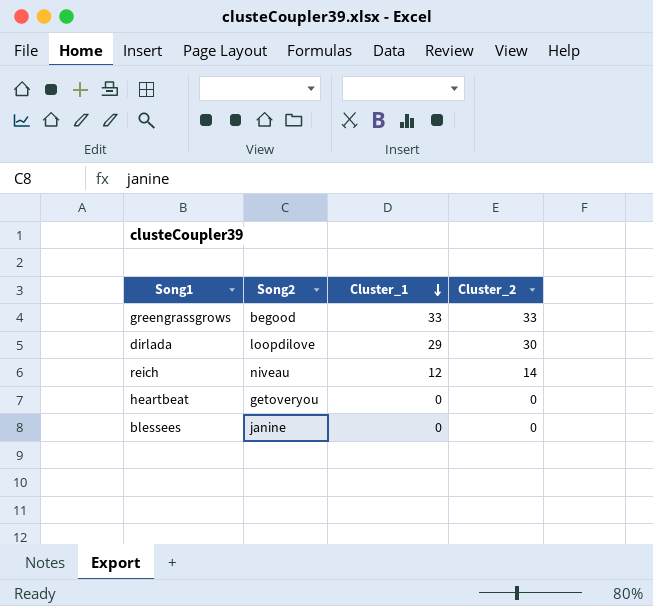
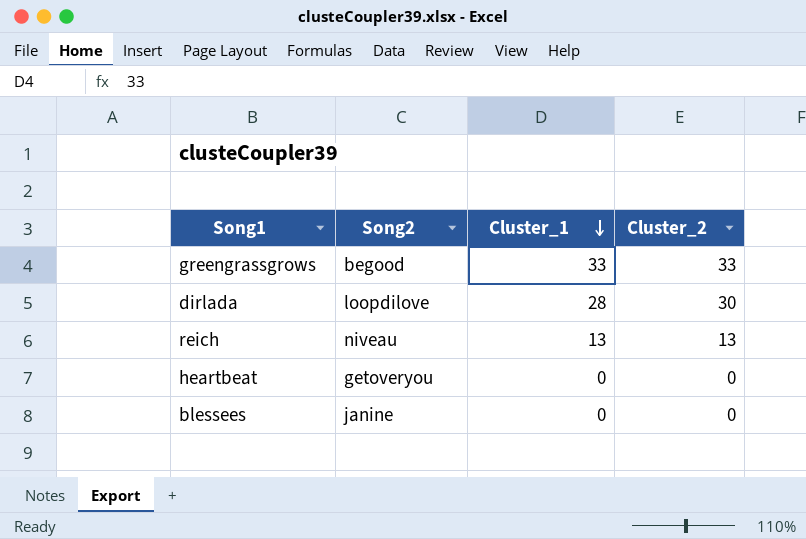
dirlada | Cluster_1: 29 -> 28
reich | Cluster_1: 12 -> 13
reich | Cluster_2: 14 -> 13

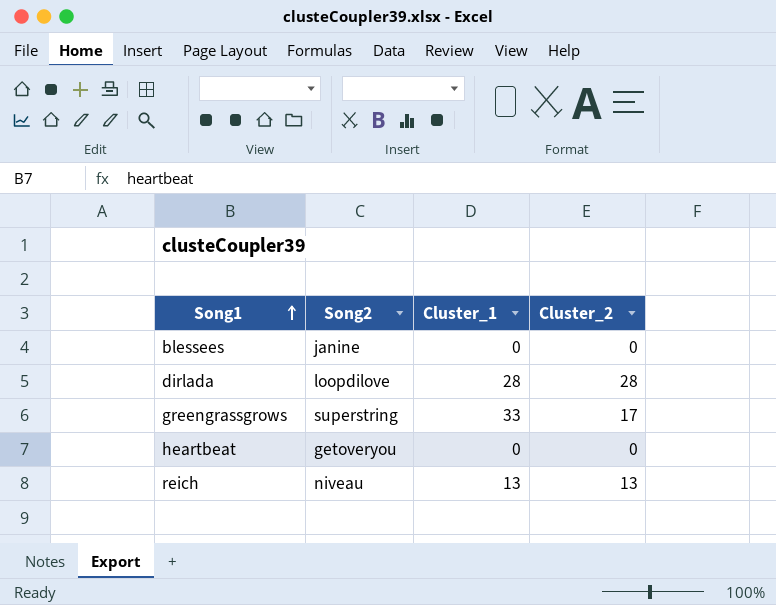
row order: Cluster_1 descending -> Song1 ascending
dirlada | Cluster_2: 30 -> 28
greengrassgrows | Song2: begood -> superstring
greengrassgrows | Cluster_2: 33 -> 17

